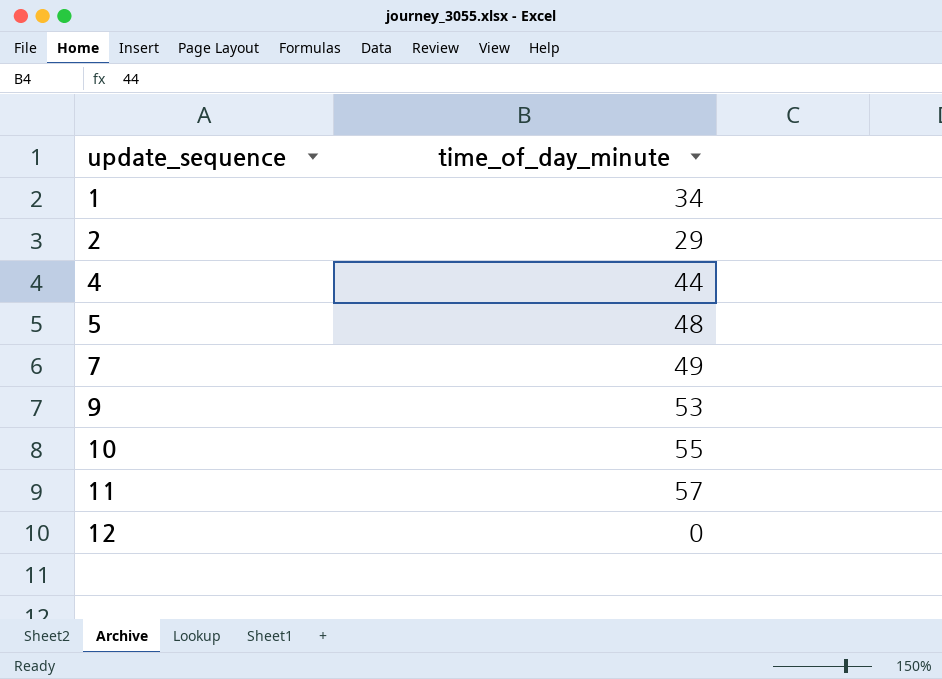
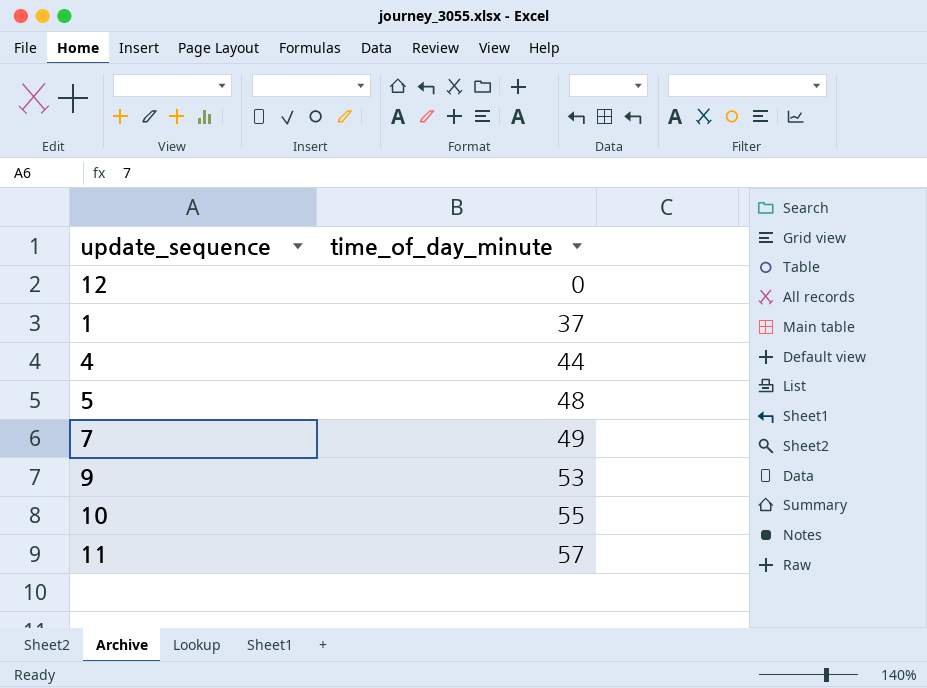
row order: update_sequence ascending -> time_of_day_minute ascending
row 2: 29 -> none
1 | time_of_day_minute: 34 -> 37

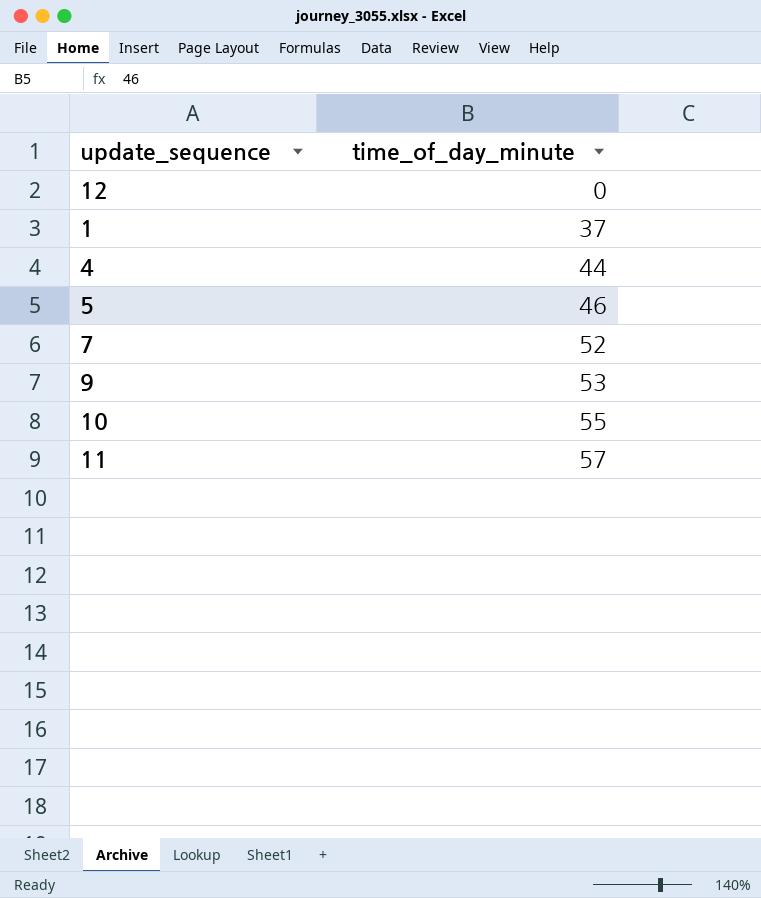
5 | time_of_day_minute: 48 -> 46
7 | time_of_day_minute: 49 -> 52

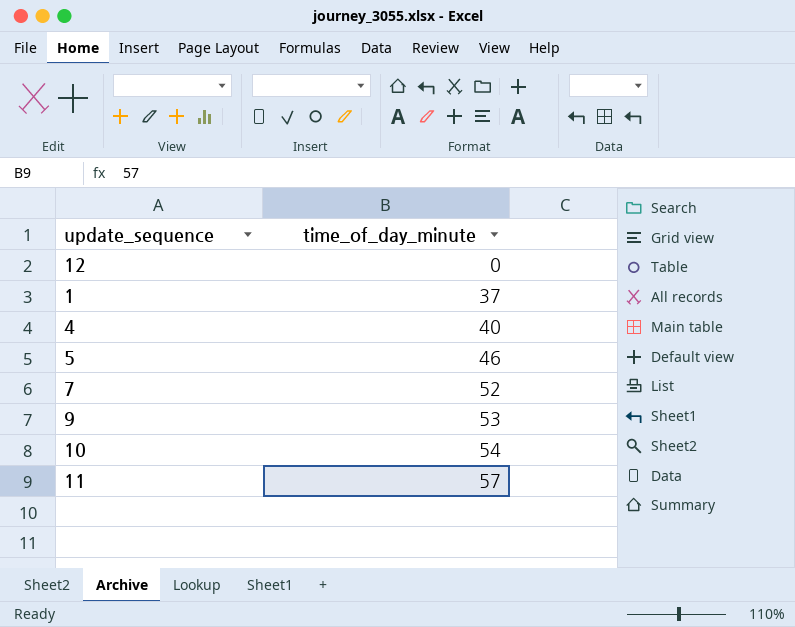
4 | time_of_day_minute: 44 -> 40
10 | time_of_day_minute: 55 -> 54

